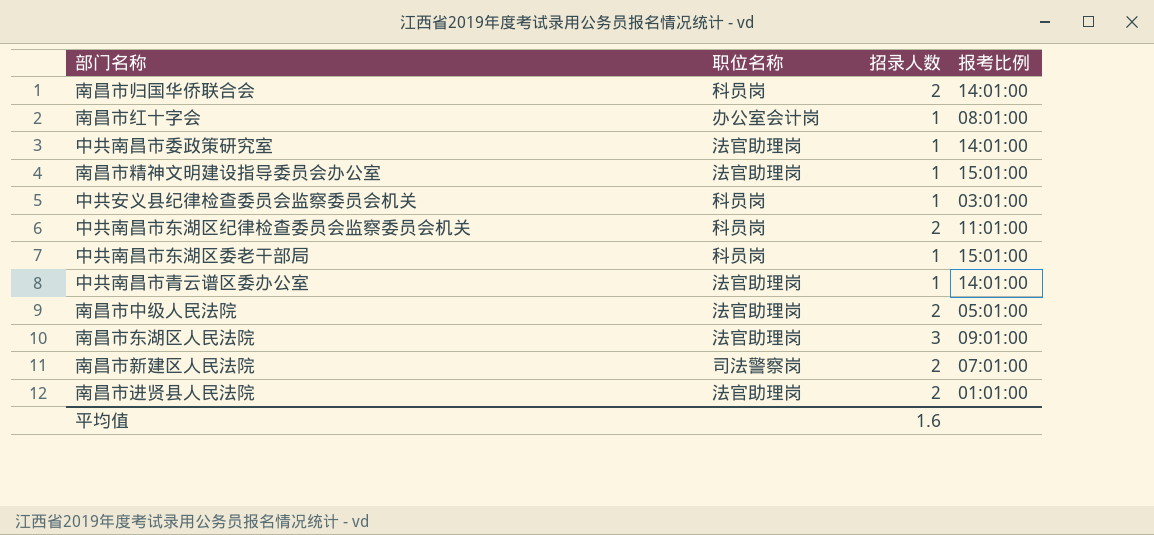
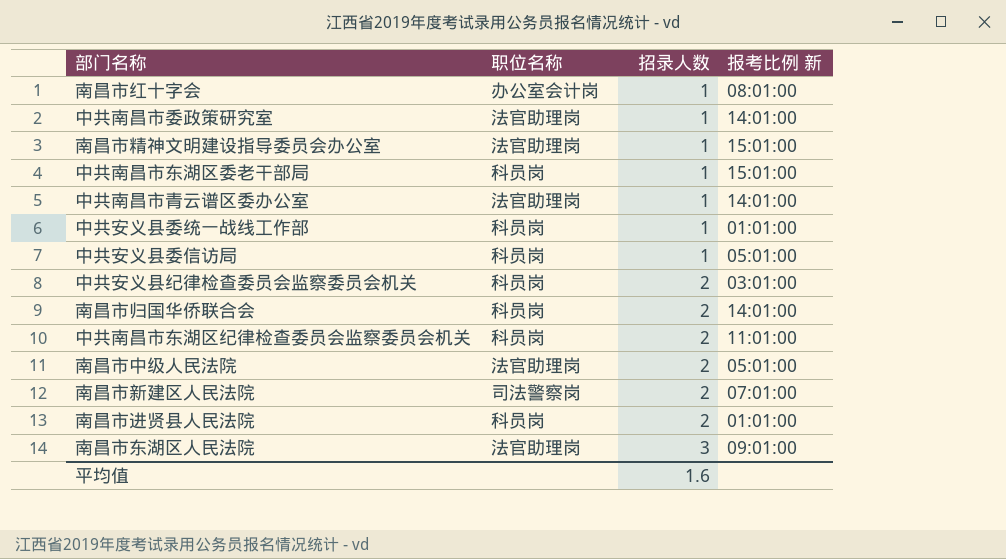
row order: none -> 招录人数 ascending
column name: 报考比例 -> 报考比例 新
row 中共安义县委统一战线工作部: none -> 科员岗 | 1 | 01:01:00
row 中共安义县委信访局: none -> 科员岗 | 1 | 05:01:00
中共安义县纪律检查委员会监察委员会机关 | 招录人数: 1 -> 2
南昌市进贤县人民法院 | 职位名称: 法官助理岗 -> 科员岗

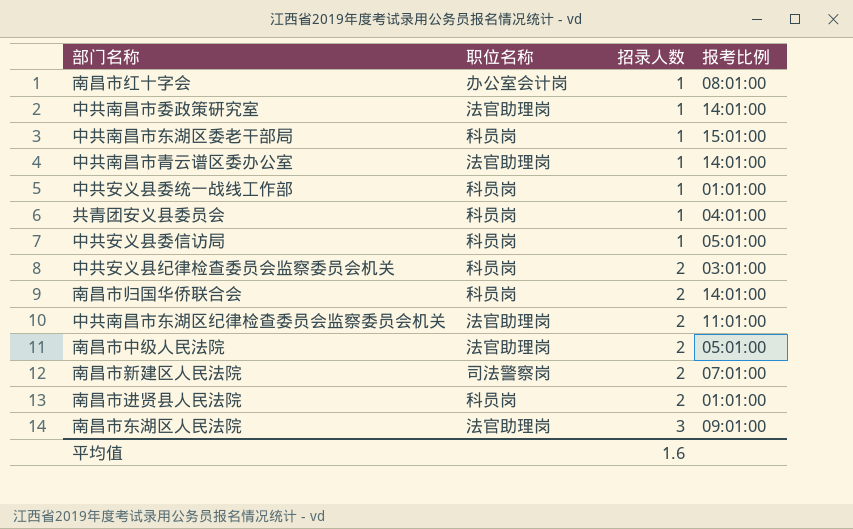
column name: 报考比例 新 -> 报考比例
row 南昌市精神文明建设指导委员会办公室: 法官助理岗 | 1 | 15:01:00 -> none
row 共青团安义县委员会: none -> 科员岗 | 1 | 04:01:00
中共南昌市东湖区纪律检查委员会监察委员会机关 | 职位名称: 科员岗 -> 法官助理岗

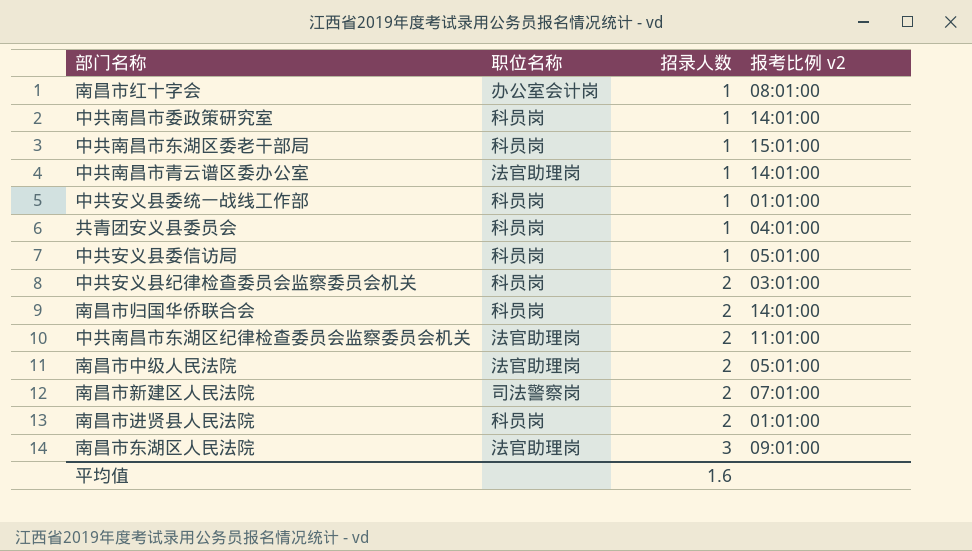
column name: 报考比例 -> 报考比例 v2
中共南昌市委政策研究室 | 职位名称: 法官助理岗 -> 科员岗

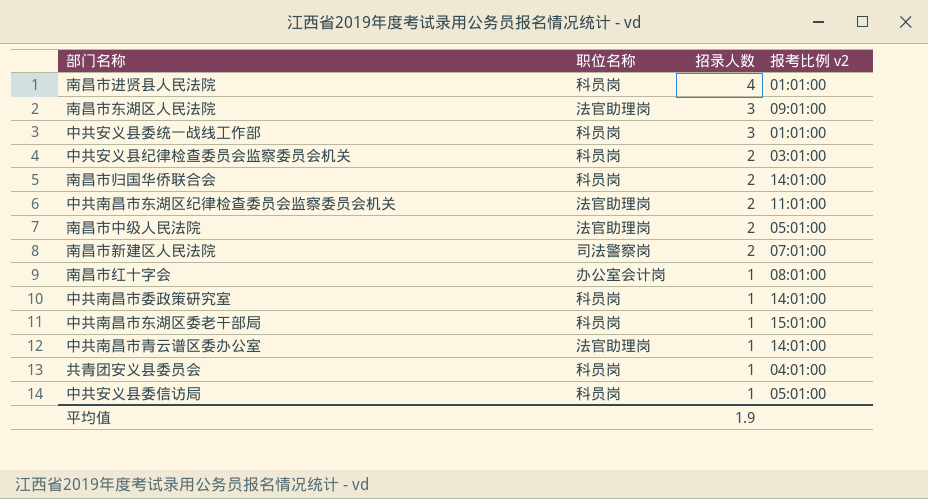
row order: 招录人数 ascending -> 招录人数 descending
南昌市进贤县人民法院 | 招录人数: 2 -> 4
中共安义县委统一战线工作部 | 招录人数: 1 -> 3
平均值 | 招录人数: 1.6 -> 1.9

